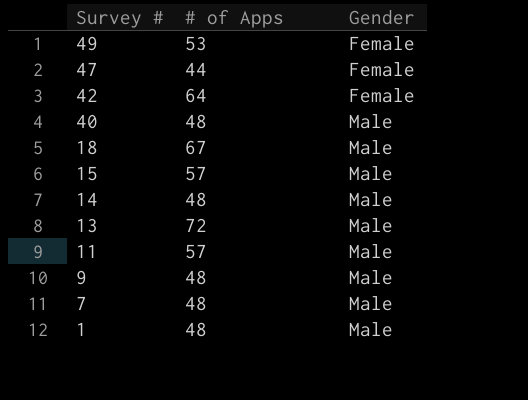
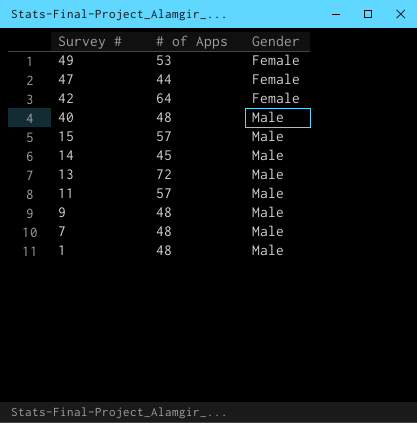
row 18: 67 | Male -> none
14 | # of Apps: 48 -> 45

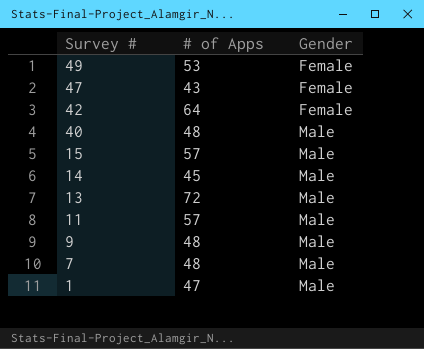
47 | # of Apps: 44 -> 43
1 | # of Apps: 48 -> 47

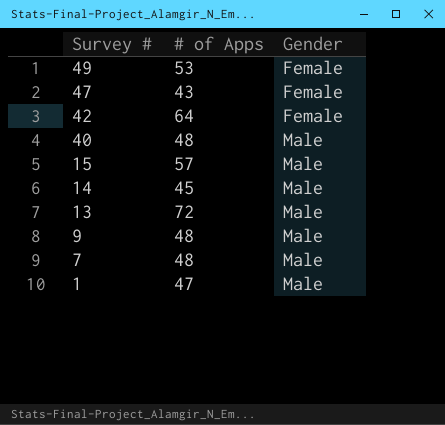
row 11: 57 | Male -> none

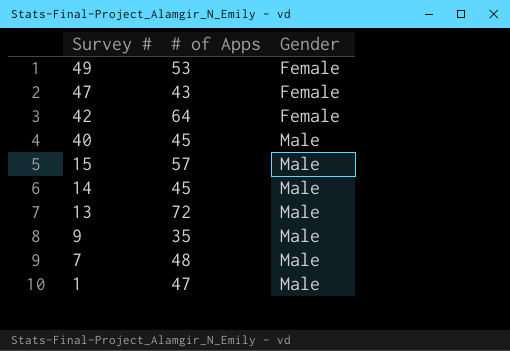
40 | # of Apps: 48 -> 45
9 | # of Apps: 48 -> 35

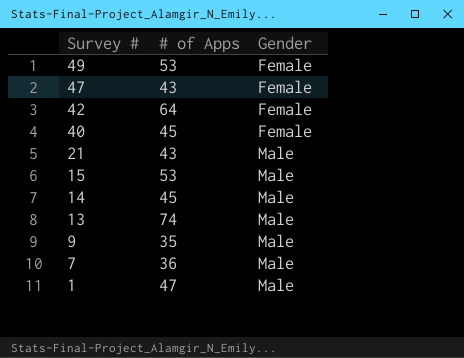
40 | Gender: Male -> Female
row 21: none -> 43 | Male
15 | # of Apps: 57 -> 53
13 | # of Apps: 72 -> 74
7 | # of Apps: 48 -> 36

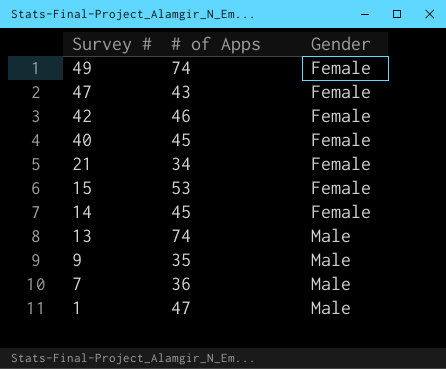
49 | # of Apps: 53 -> 74
42 | # of Apps: 64 -> 46
21 | # of Apps: 43 -> 34
21 | Gender: Male -> Female
15 | Gender: Male -> Female
14 | Gender: Male -> Female

